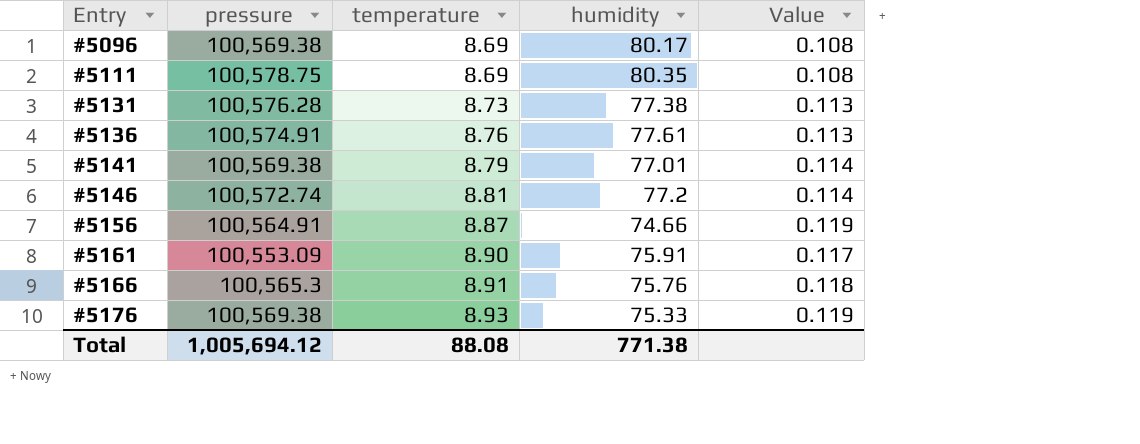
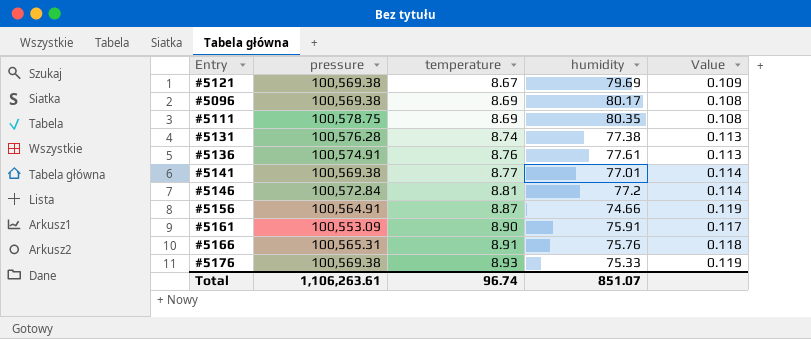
row #5121: none -> 100,569.38 | 8.67 | 79.69 | 0.109
#5131 | temperature: 8.73 -> 8.74
#5141 | temperature: 8.79 -> 8.77
#5146 | pressure: 100,572.74 -> 100,572.84
#5166 | pressure: 100,565.3 -> 100,565.31
Total | pressure: 1,005,694.12 -> 1,106,263.61
Total | temperature: 88.08 -> 96.74
Total | humidity: 771.38 -> 851.07

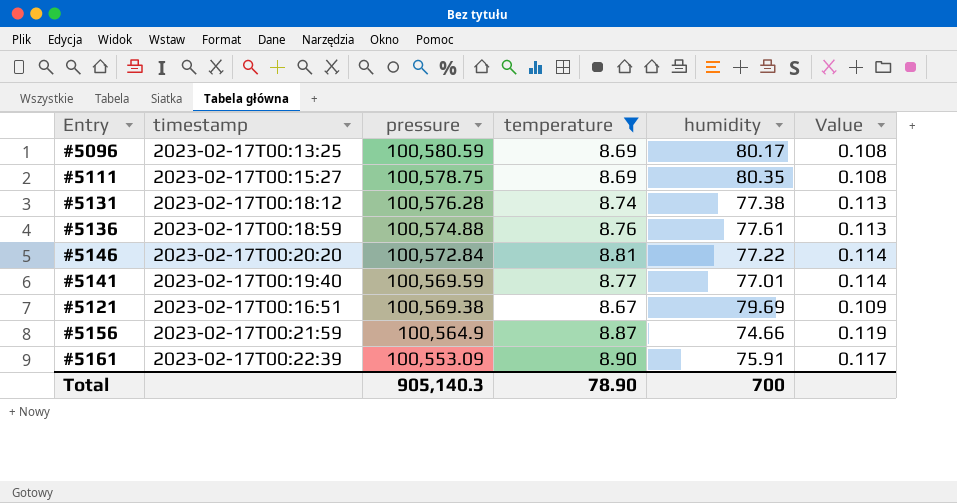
filter: none -> temperature <= 8.90
row order: temperature ascending -> pressure descending
column timestamp | position: none -> 2
#5096 | pressure: 100,569.38 -> 100,580.59
#5136 | pressure: 100,574.91 -> 100,574.88
#5146 | humidity: 77.2 -> 77.22
#5141 | pressure: 100,569.38 -> 100,569.59
#5156 | pressure: 100,564.91 -> 100,564.9
Total | pressure: 1,106,263.61 -> 905,140.3
Total | temperature: 96.74 -> 78.90
Total | humidity: 851.07 -> 700

